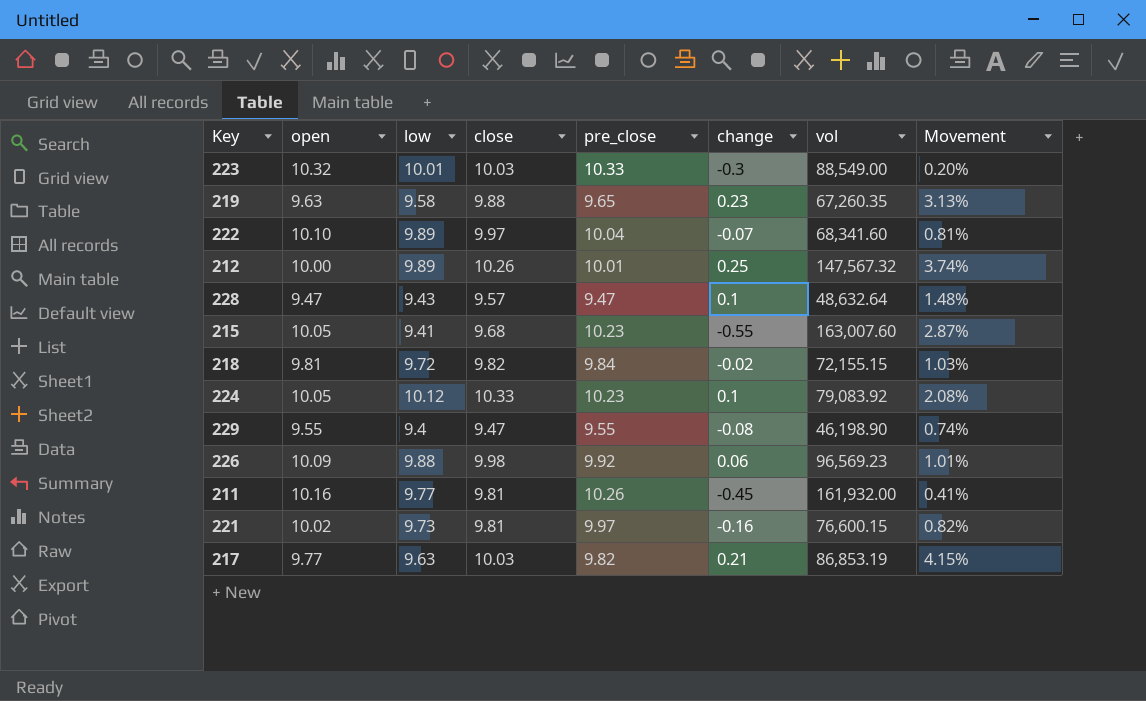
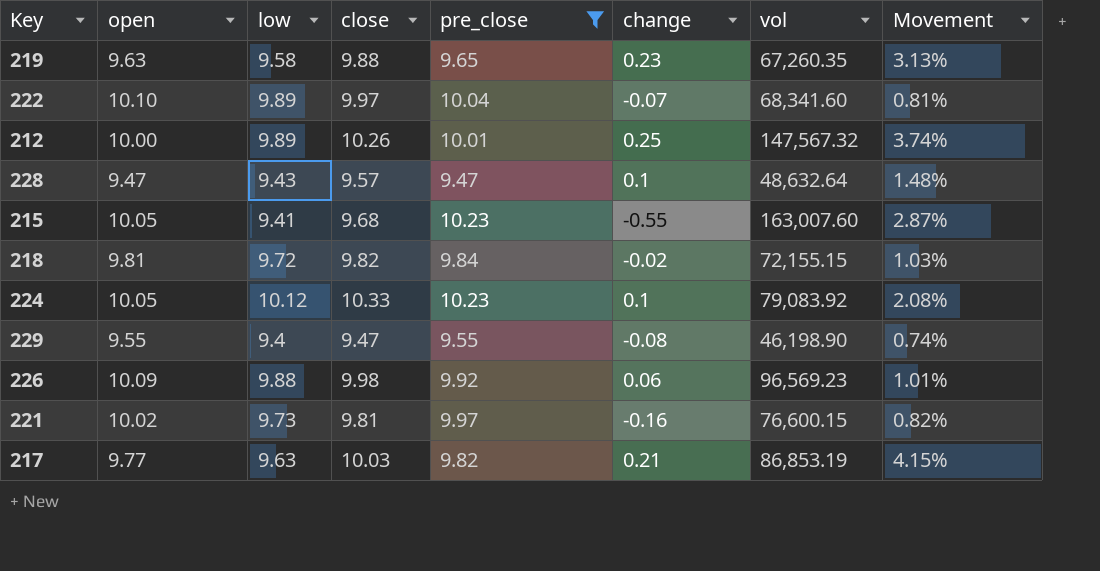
filter: none -> pre_close <= 10.23

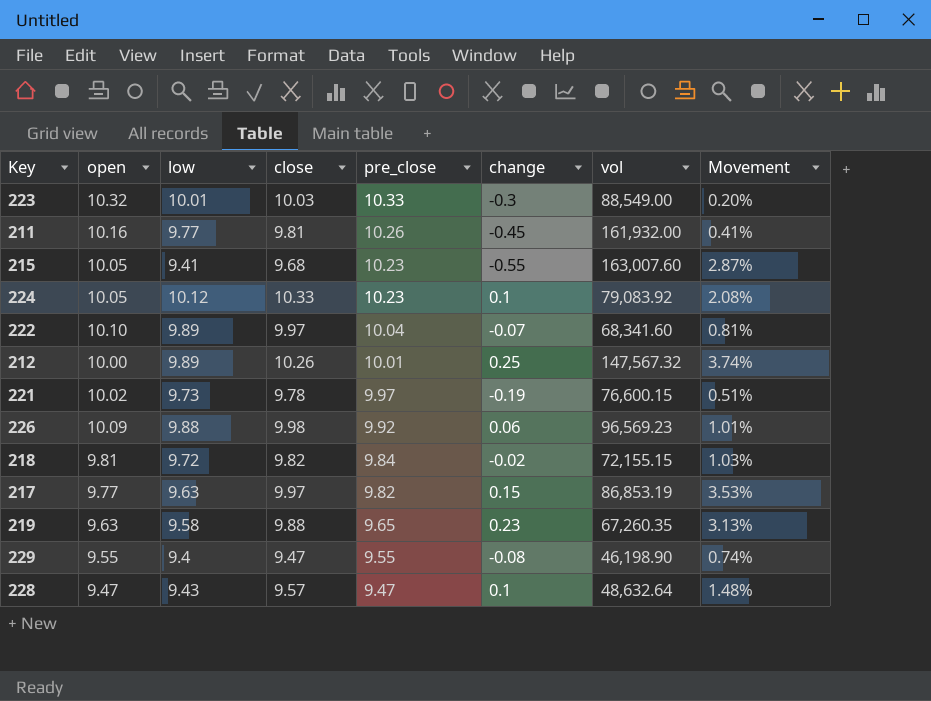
filter: pre_close <= 10.23 -> none
row order: none -> pre_close descending
221 | close: 9.81 -> 9.78
221 | change: -0.16 -> -0.19
221 | Movement: 0.82% -> 0.51%
217 | close: 10.03 -> 9.97
217 | change: 0.21 -> 0.15
217 | Movement: 4.15% -> 3.53%

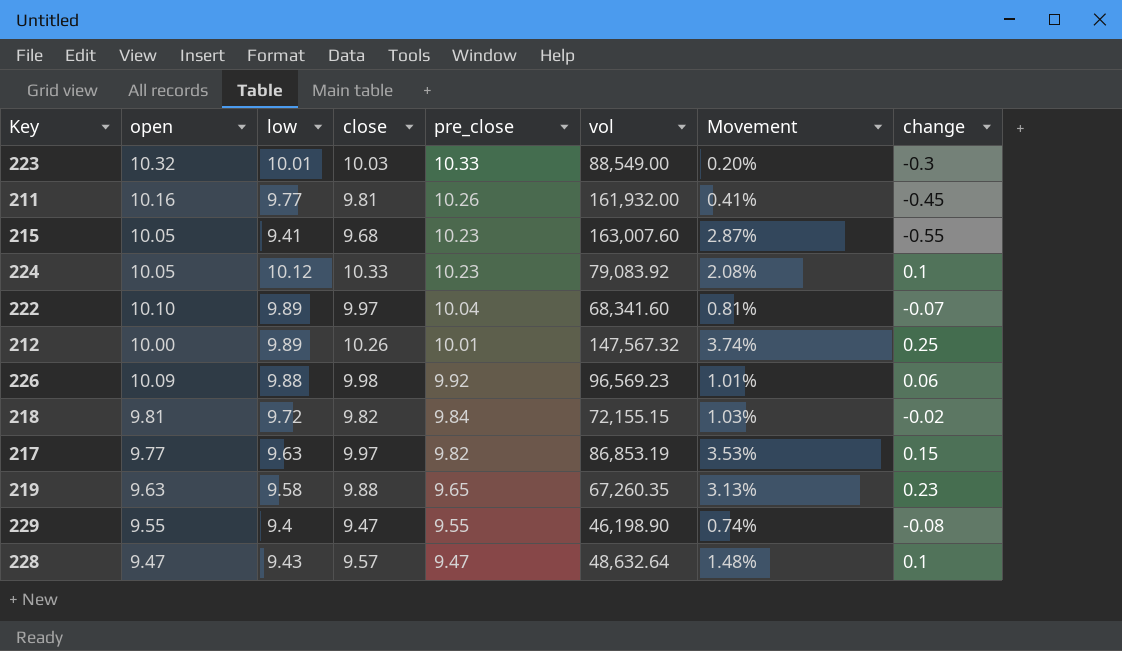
column change | position: 6 -> 8
row 221: 10.02 | 9.73 | 9.78 | 9.97 | -0.19 | 76,600.15 | 0.51% -> none

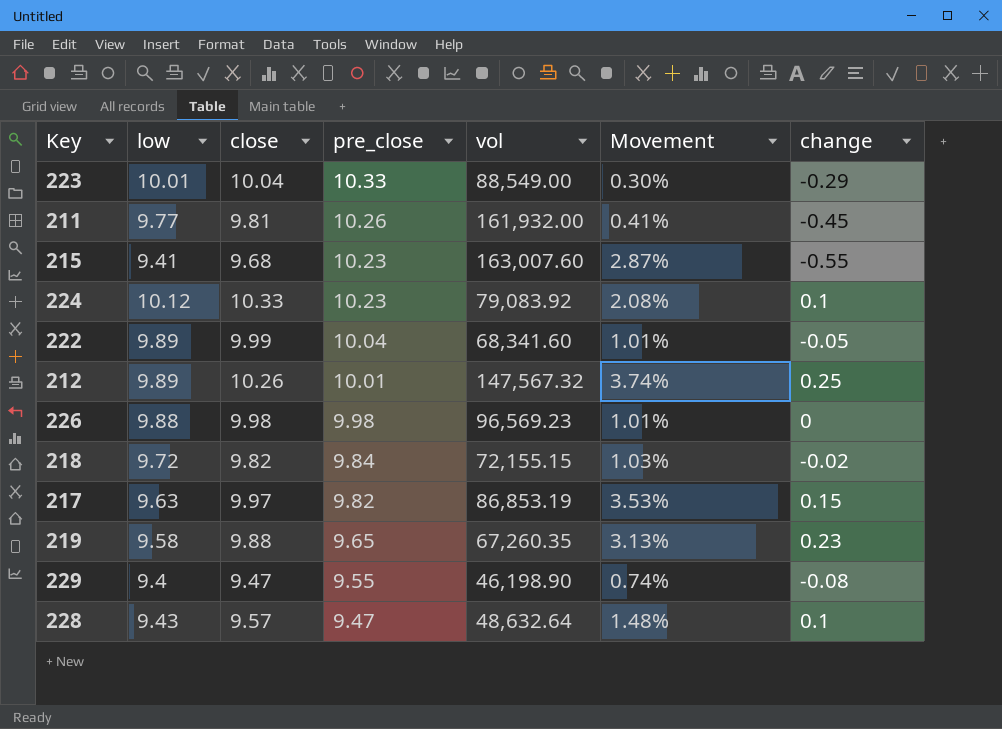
column open | position: 2 -> none
223 | close: 10.03 -> 10.04
223 | Movement: 0.20% -> 0.30%
223 | change: -0.3 -> -0.29
222 | close: 9.97 -> 9.99
222 | Movement: 0.81% -> 1.01%
222 | change: -0.07 -> -0.05
226 | pre_close: 9.92 -> 9.98
226 | change: 0.06 -> 0

